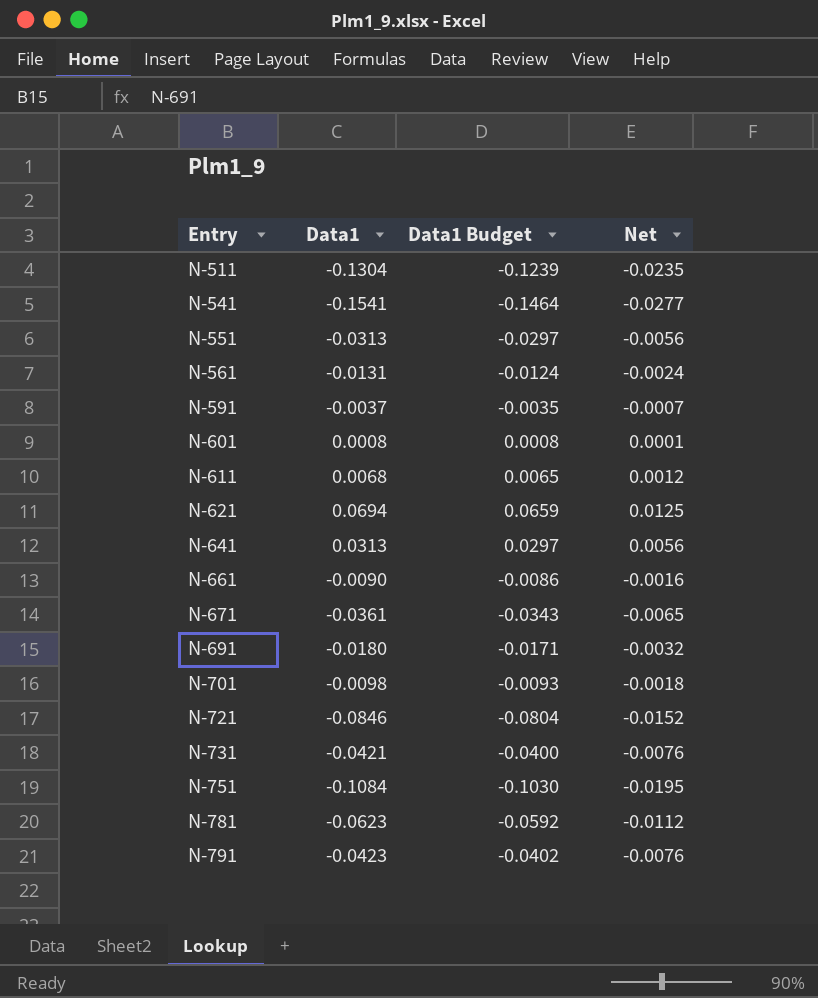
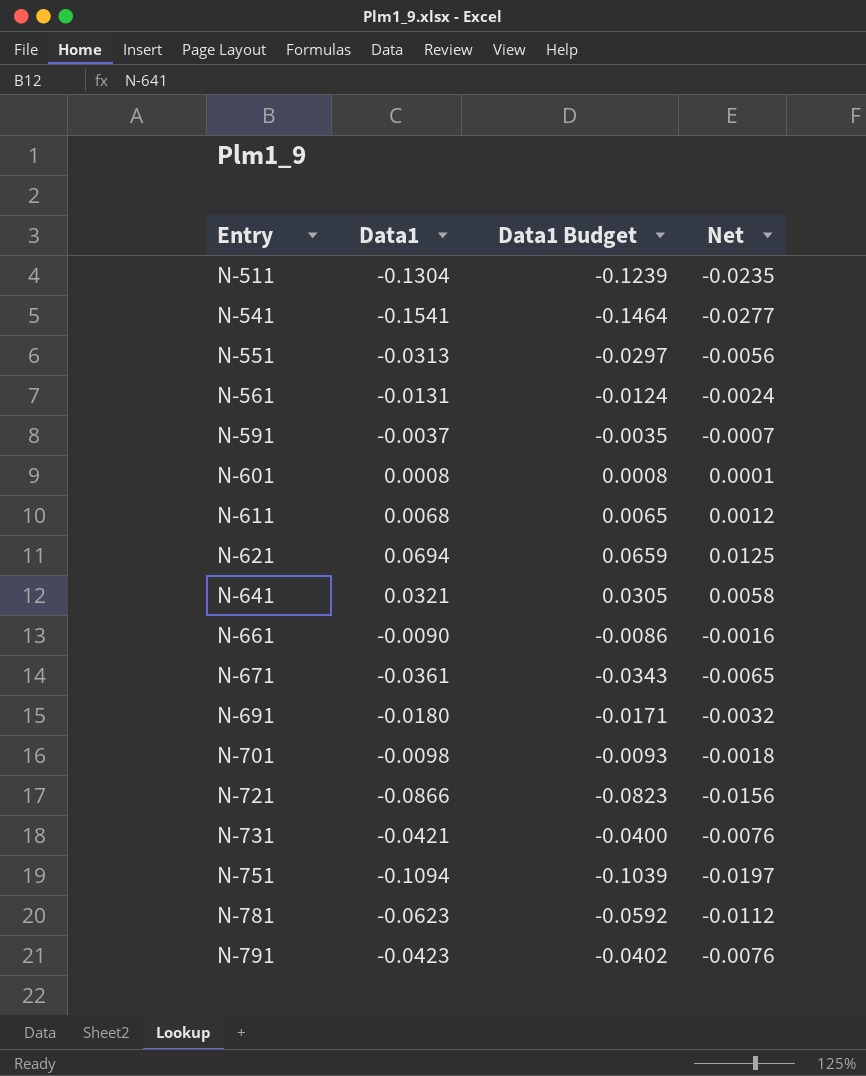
N-641 | Data1: 0.0313 -> 0.0321
N-641 | Data1 Budget: 0.0297 -> 0.0305
N-641 | Net: 0.0056 -> 0.0058
N-721 | Data1: -0.0846 -> -0.0866
N-721 | Data1 Budget: -0.0804 -> -0.0823
N-721 | Net: -0.0152 -> -0.0156
N-751 | Data1: -0.1084 -> -0.1094
N-751 | Data1 Budget: -0.1030 -> -0.1039
N-751 | Net: -0.0195 -> -0.0197

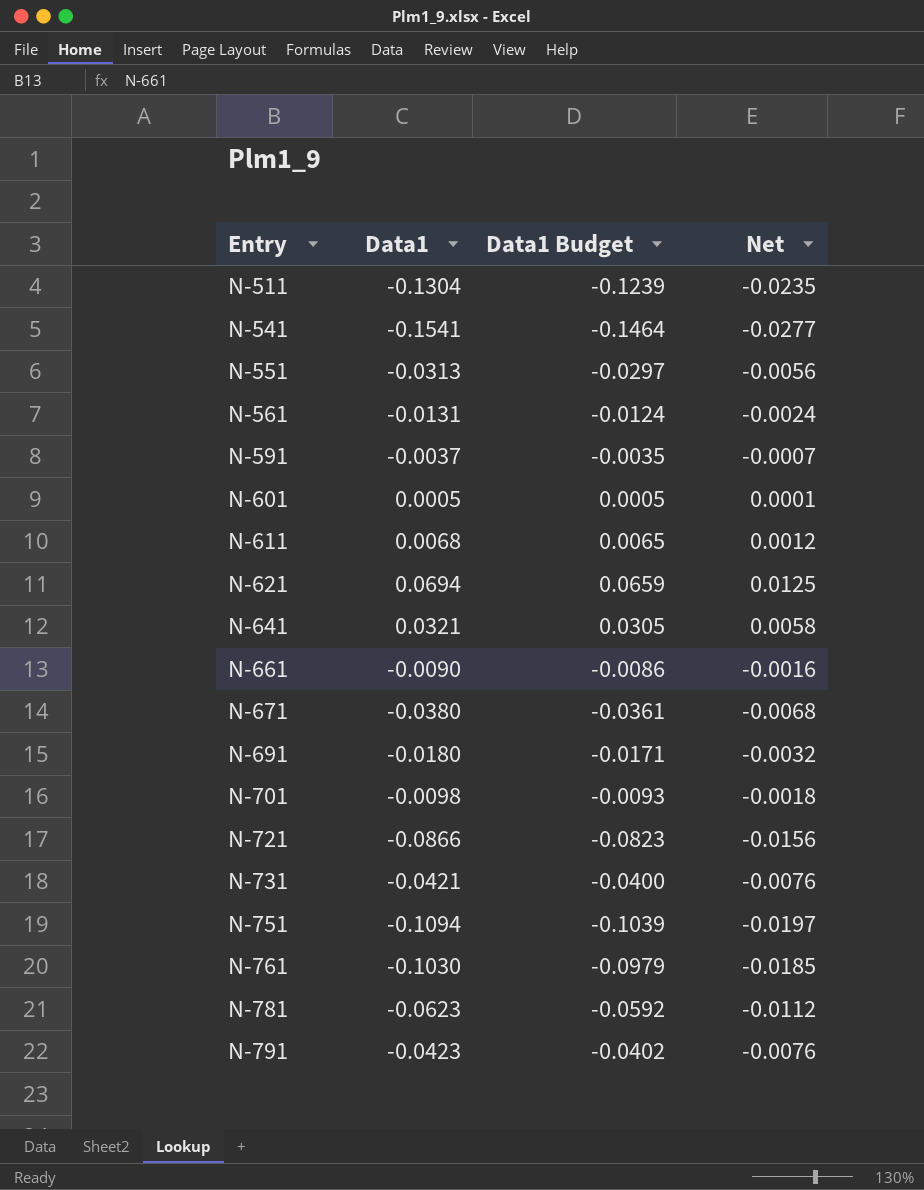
N-601 | Data1: 0.0008 -> 0.0005
N-601 | Data1 Budget: 0.0008 -> 0.0005
N-671 | Data1: -0.0361 -> -0.0380
N-671 | Data1 Budget: -0.0343 -> -0.0361
N-671 | Net: -0.0065 -> -0.0068
row N-761: none -> -0.1030 | -0.0979 | -0.0185

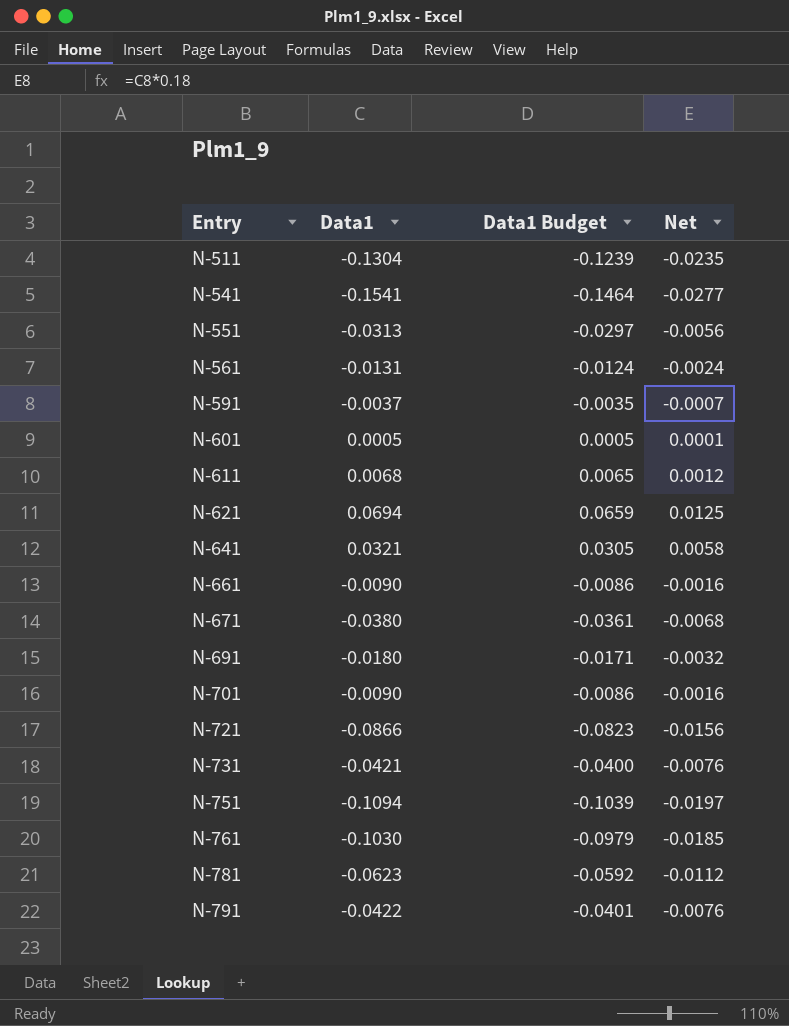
N-701 | Data1: -0.0098 -> -0.0090
N-701 | Data1 Budget: -0.0093 -> -0.0086
N-701 | Net: -0.0018 -> -0.0016
N-791 | Data1: -0.0423 -> -0.0422
N-791 | Data1 Budget: -0.0402 -> -0.0401

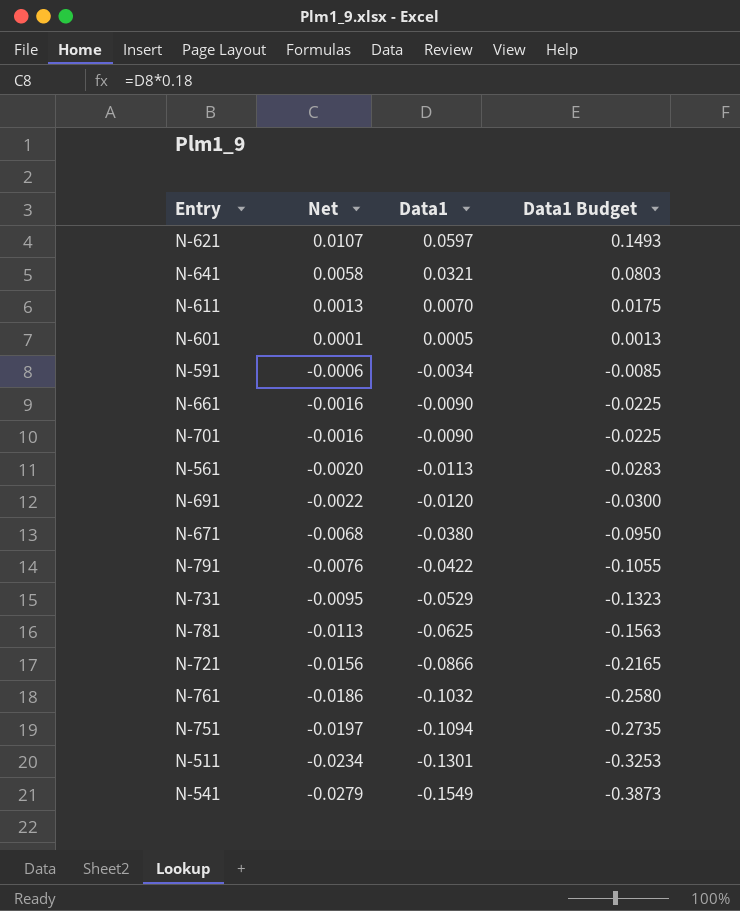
row order: Entry ascending -> Net descending
column Net | position: 4 -> 2
column Data1 Budget | formula: [Data1] * 0.95 -> [Data1] * 2.5
row N-551: -0.0313 | -0.0297 | -0.0056 -> none
N-621 | Net: 0.0125 -> 0.0107
N-621 | Data1: 0.0694 -> 0.0597
N-611 | Net: 0.0012 -> 0.0013
N-611 | Data1: 0.0068 -> 0.0070
N-591 | Net: -0.0007 -> -0.0006
N-591 | Data1: -0.0037 -> -0.0034
N-561 | Net: -0.0024 -> -0.0020
N-561 | Data1: -0.0131 -> -0.0113
N-691 | Net: -0.0032 -> -0.0022
N-691 | Data1: -0.0180 -> -0.0120
N-731 | Net: -0.0076 -> -0.0095
N-731 | Data1: -0.0421 -> -0.0529
N-781 | Net: -0.0112 -> -0.0113
N-781 | Data1: -0.0623 -> -0.0625
N-761 | Net: -0.0185 -> -0.0186
N-761 | Data1: -0.1030 -> -0.1032
N-511 | Net: -0.0235 -> -0.0234
N-511 | Data1: -0.1304 -> -0.1301
N-541 | Net: -0.0277 -> -0.0279
N-541 | Data1: -0.1541 -> -0.1549

